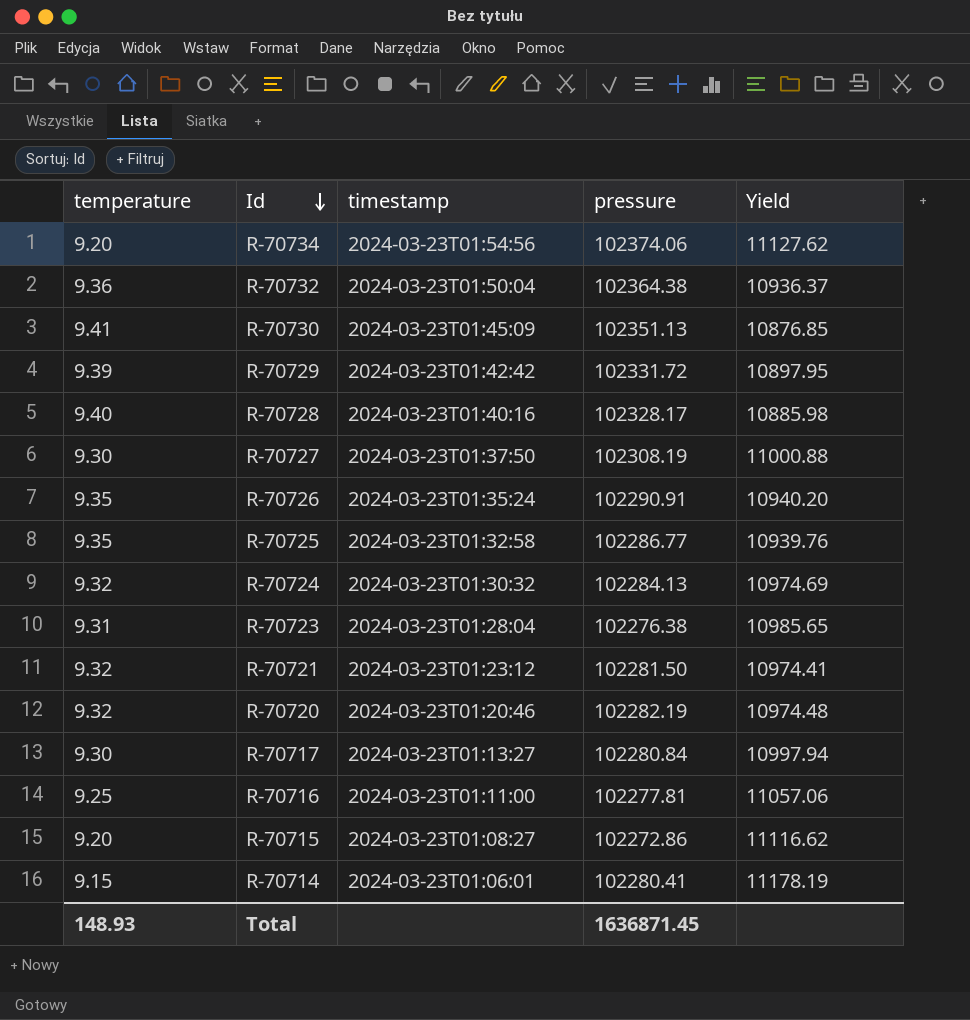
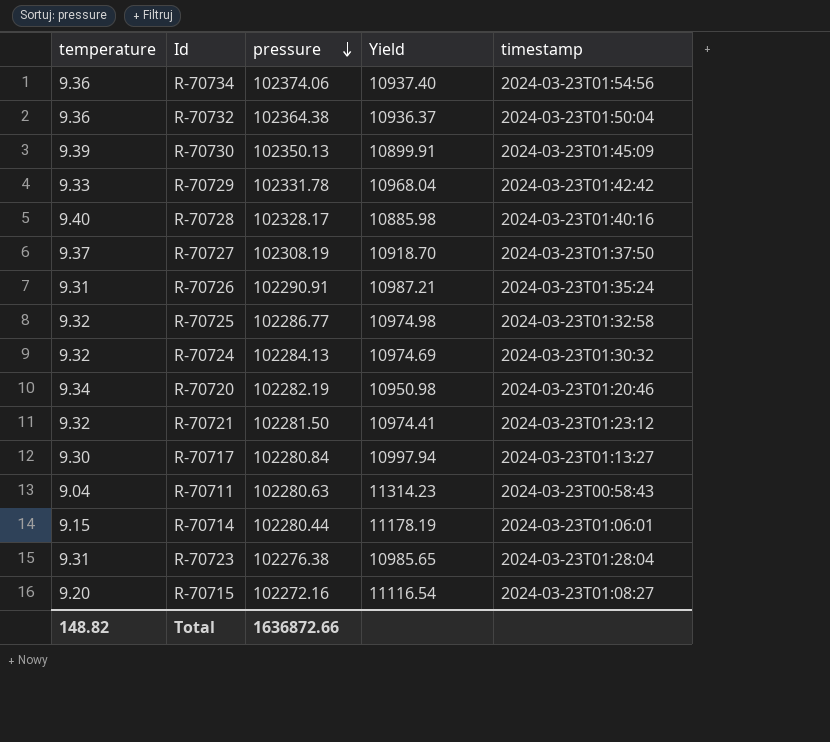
row order: Id descending -> pressure descending
column timestamp | position: 3 -> 5
row R-70716: 9.25 | 2024-03-23T01:11:00 | 102277.81 | 11057.06 -> none
R-70734 | temperature: 9.20 -> 9.36
R-70734 | Yield: 11127.62 -> 10937.40
R-70730 | temperature: 9.41 -> 9.39
R-70730 | pressure: 102351.13 -> 102350.13
R-70730 | Yield: 10876.85 -> 10899.91
R-70729 | temperature: 9.39 -> 9.33
R-70729 | pressure: 102331.72 -> 102331.78
R-70729 | Yield: 10897.95 -> 10968.04
R-70727 | temperature: 9.30 -> 9.37
R-70727 | Yield: 11000.88 -> 10918.70
R-70726 | temperature: 9.35 -> 9.31
R-70726 | Yield: 10940.20 -> 10987.21
R-70725 | temperature: 9.35 -> 9.32
R-70725 | Yield: 10939.76 -> 10974.98
R-70720 | temperature: 9.32 -> 9.34
R-70720 | Yield: 10974.48 -> 10950.98
row R-70711: none -> 9.04 | 102280.63 | 11314.23 | 2024-03-23T00:58:43
R-70714 | pressure: 102280.41 -> 102280.44
R-70715 | pressure: 102272.86 -> 102272.16
R-70715 | Yield: 11116.62 -> 11116.54
Total | temperature: 148.93 -> 148.82
Total | pressure: 1636871.45 -> 1636872.66

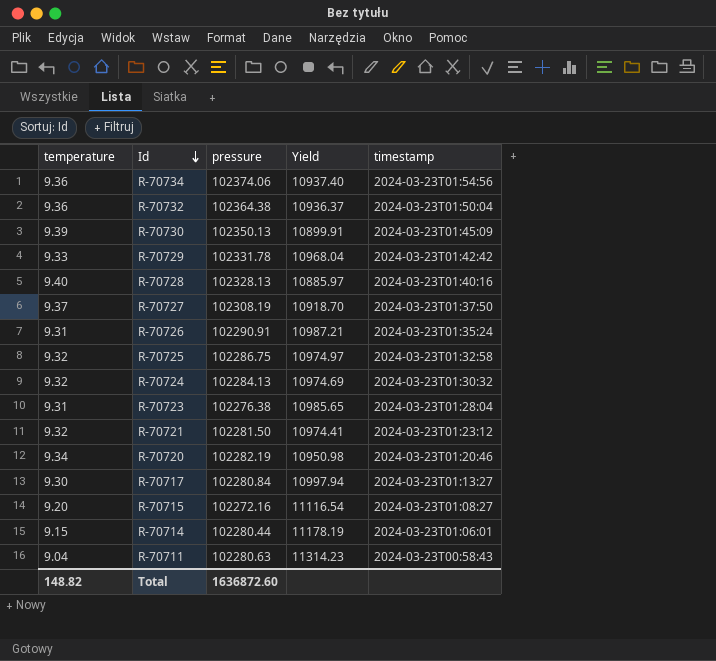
row order: pressure descending -> Id descending
R-70728 | pressure: 102328.17 -> 102328.13
R-70728 | Yield: 10885.98 -> 10885.97
R-70725 | pressure: 102286.77 -> 102286.75
R-70725 | Yield: 10974.98 -> 10974.97
Total | pressure: 1636872.66 -> 1636872.60

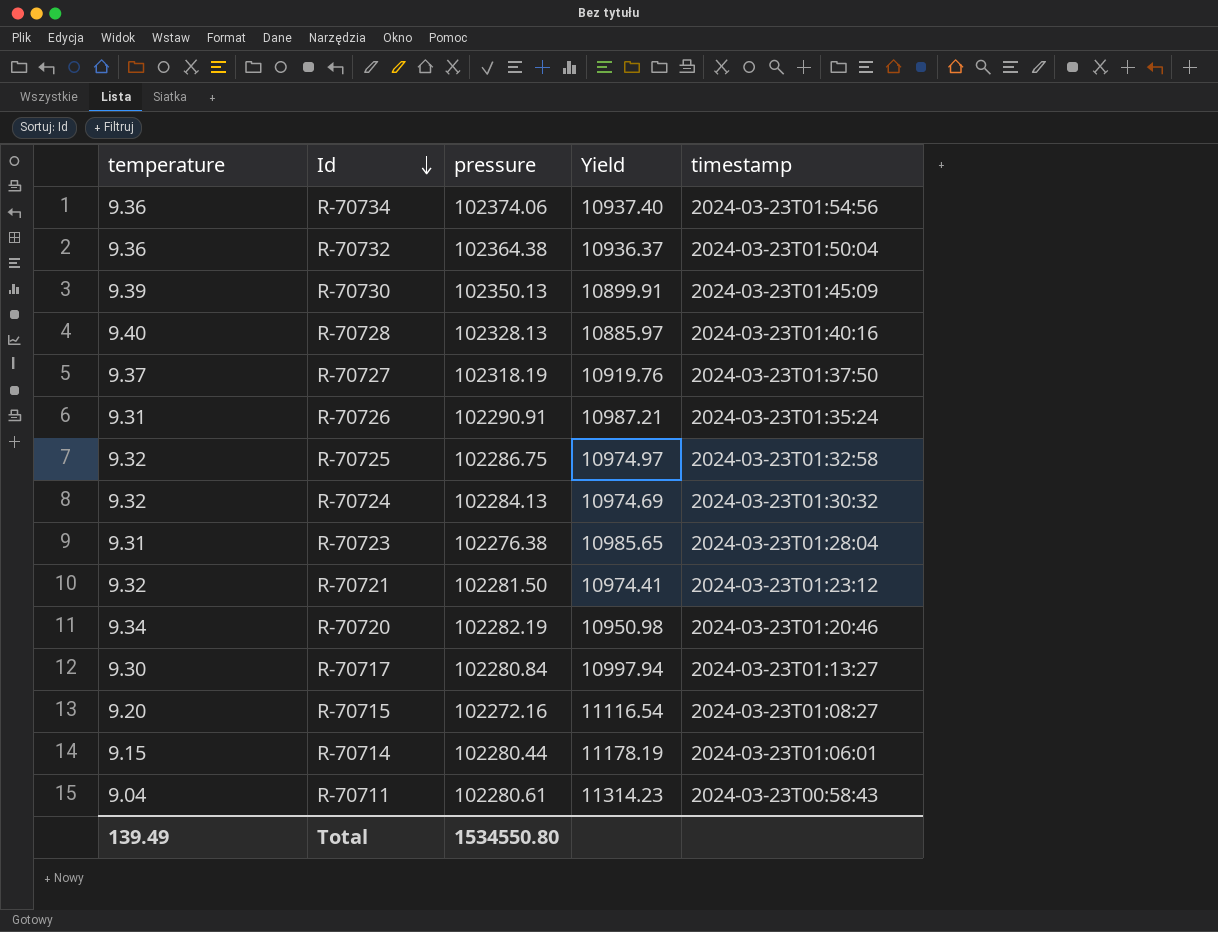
row R-70729: 9.33 | 102331.78 | 10968.04 | 2024-03-23T01:42:42 -> none
R-70727 | pressure: 102308.19 -> 102318.19
R-70727 | Yield: 10918.70 -> 10919.76
R-70711 | pressure: 102280.63 -> 102280.61
Total | temperature: 148.82 -> 139.49
Total | pressure: 1636872.60 -> 1534550.80

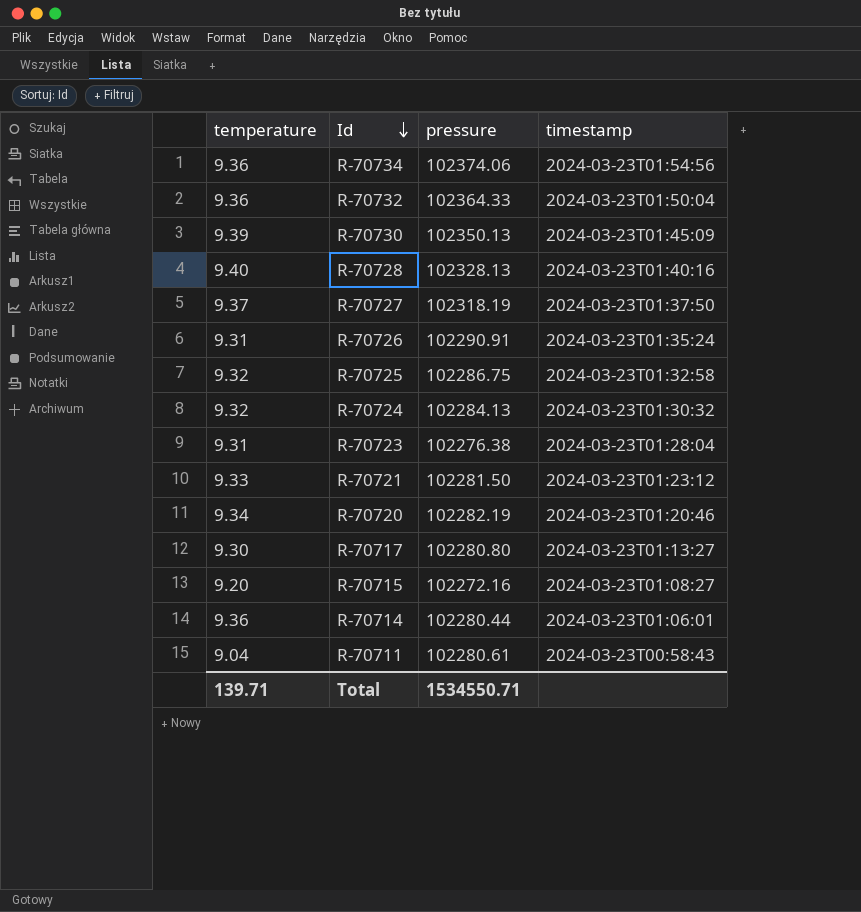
column Yield | formula: [pressure] / [temperature] -> none
R-70732 | pressure: 102364.38 -> 102364.33
R-70721 | temperature: 9.32 -> 9.33
R-70717 | pressure: 102280.84 -> 102280.80
R-70714 | temperature: 9.15 -> 9.36
Total | temperature: 139.49 -> 139.71
Total | pressure: 1534550.80 -> 1534550.71

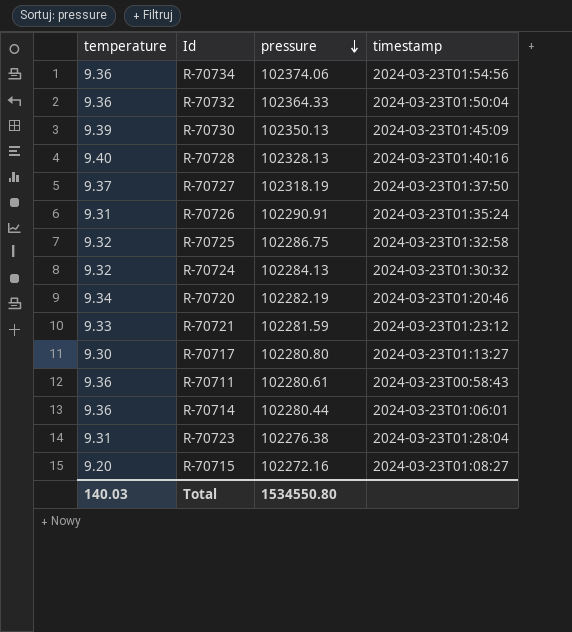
row order: Id descending -> pressure descending
R-70721 | pressure: 102281.50 -> 102281.59
R-70711 | temperature: 9.04 -> 9.36
Total | temperature: 139.71 -> 140.03
Total | pressure: 1534550.71 -> 1534550.80

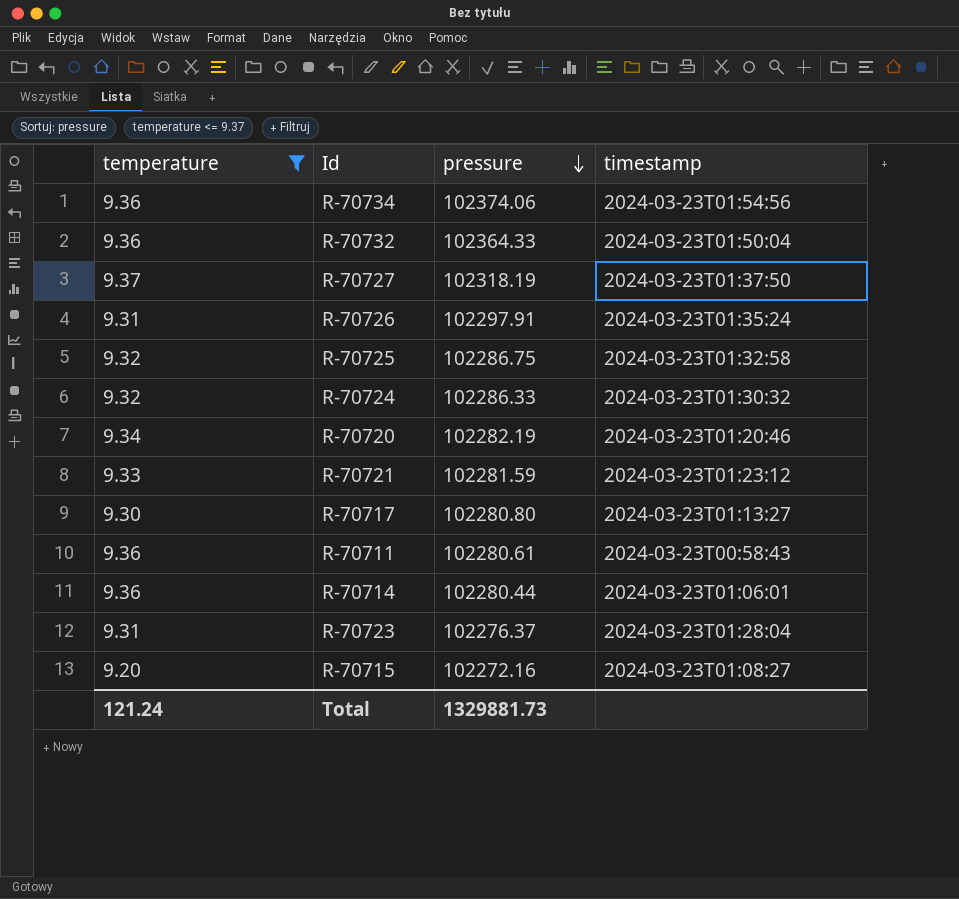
filter: none -> temperature <= 9.37
R-70726 | pressure: 102290.91 -> 102297.91
R-70724 | pressure: 102284.13 -> 102286.33
R-70723 | pressure: 102276.38 -> 102276.37
Total | temperature: 140.03 -> 121.24
Total | pressure: 1534550.80 -> 1329881.73

